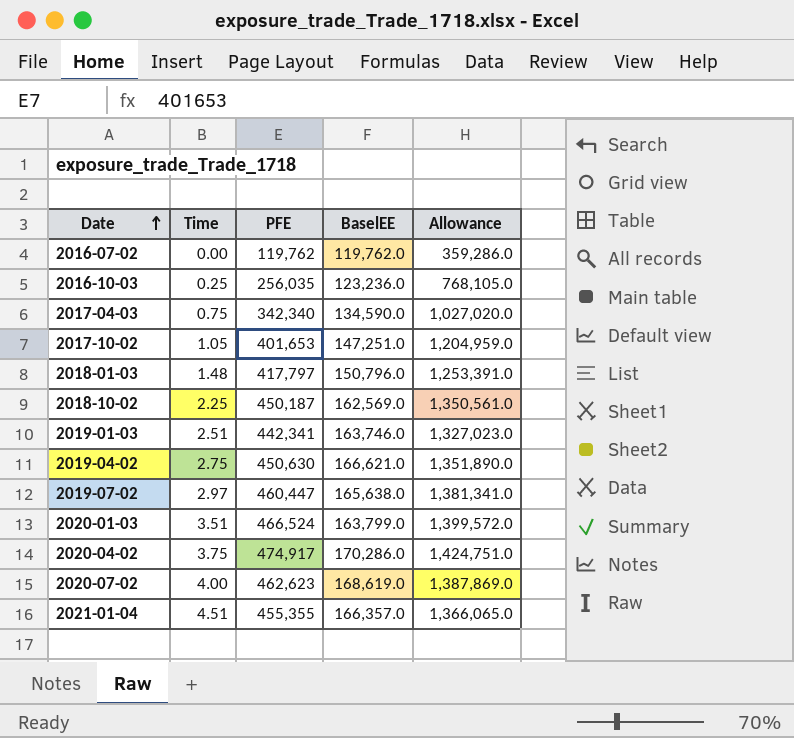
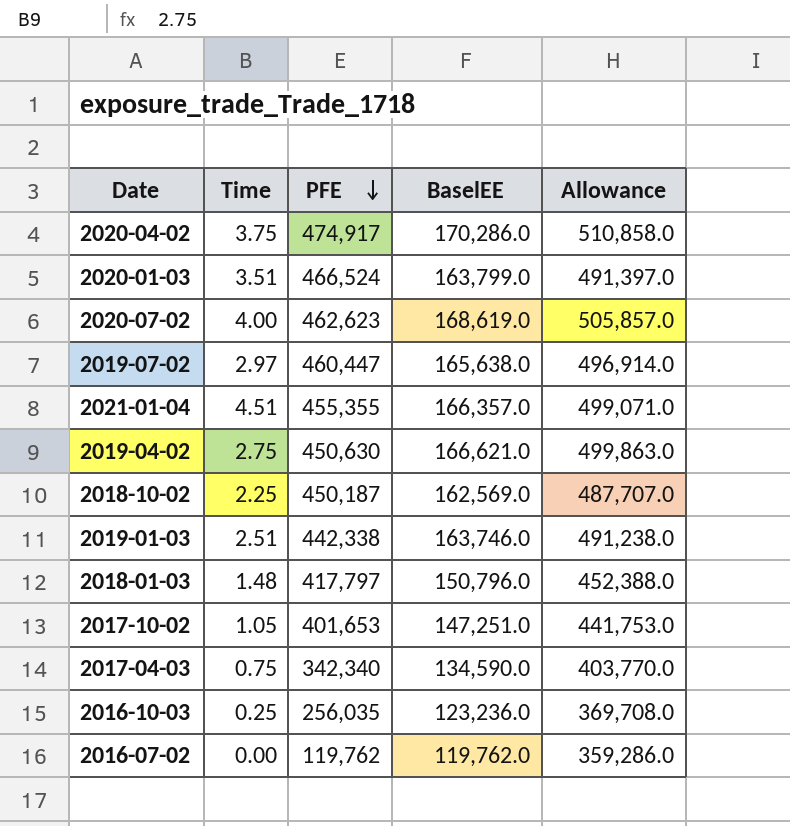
row order: Date ascending -> PFE descending
column Allowance | formula: [PFE] * 3 -> [BaselEE] * 3
2019-01-03 | PFE: 442,341 -> 442,338

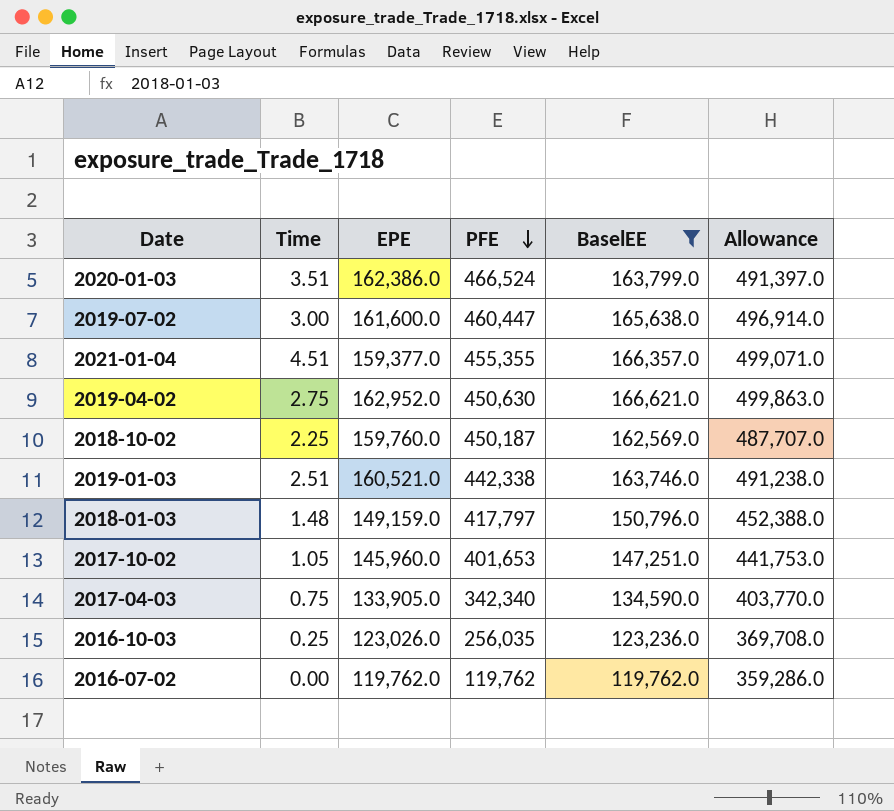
filter: none -> BaselEE <= 166,621.0
column EPE | position: none -> 3
2019-07-02 | Time: 2.97 -> 3.00

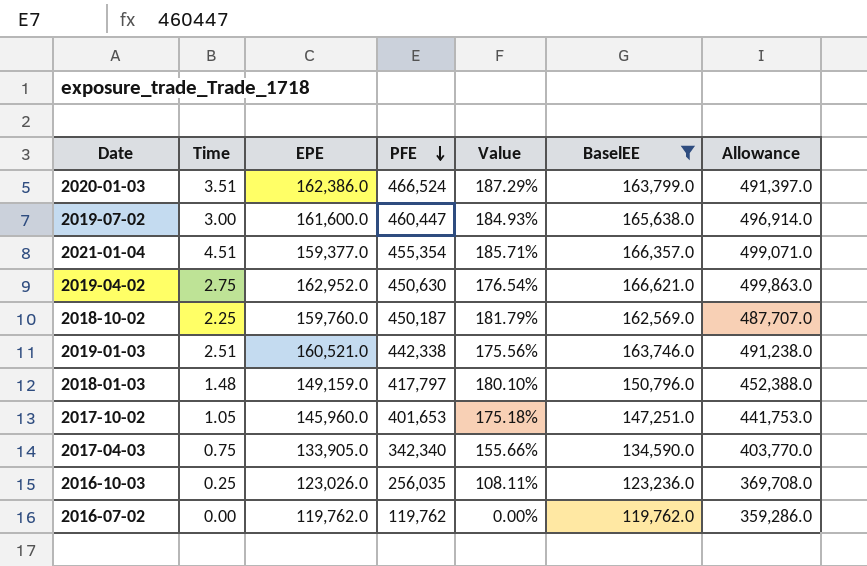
column Value | formula: none -> ([PFE] - [EPE]) / [EPE]
2021-01-04 | PFE: 455,355 -> 455,354

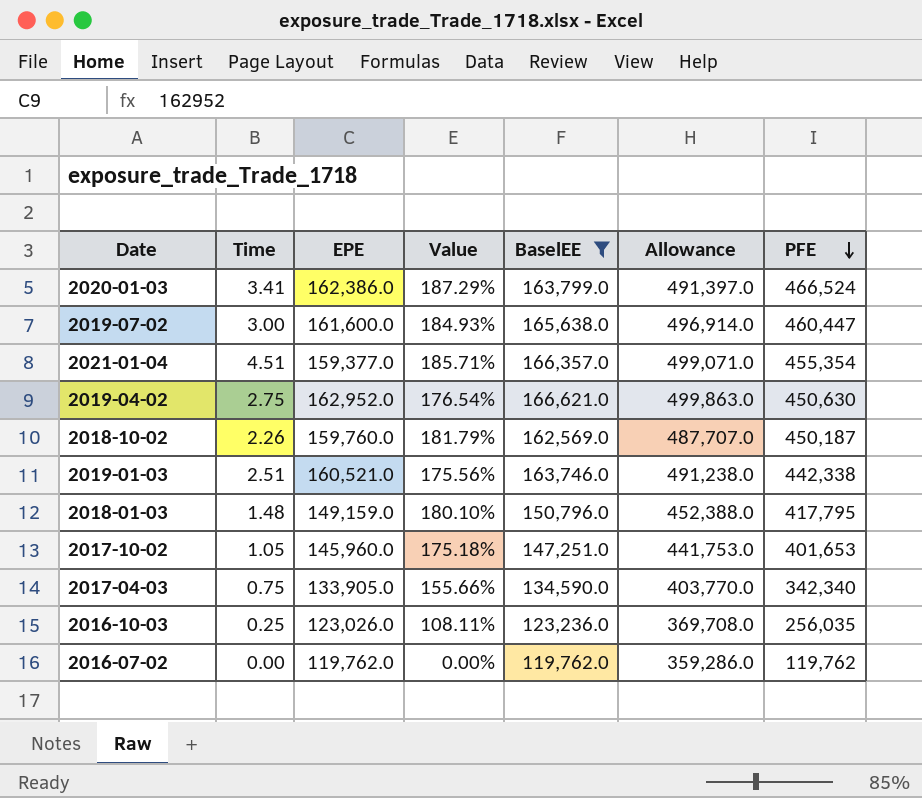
column PFE | position: 4 -> 7
2020-01-03 | Time: 3.51 -> 3.41
2018-10-02 | Time: 2.25 -> 2.26
2018-01-03 | PFE: 417,797 -> 417,795

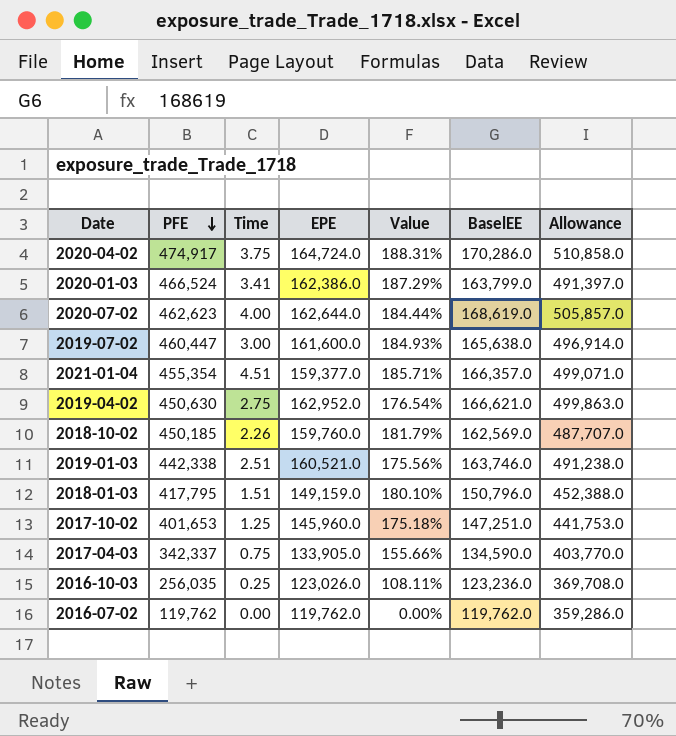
filter: BaselEE <= 166,621.0 -> none
column PFE | position: 7 -> 2
2018-10-02 | PFE: 450,187 -> 450,185
2018-01-03 | Time: 1.48 -> 1.51
2017-10-02 | Time: 1.05 -> 1.25
2017-04-03 | PFE: 342,340 -> 342,337

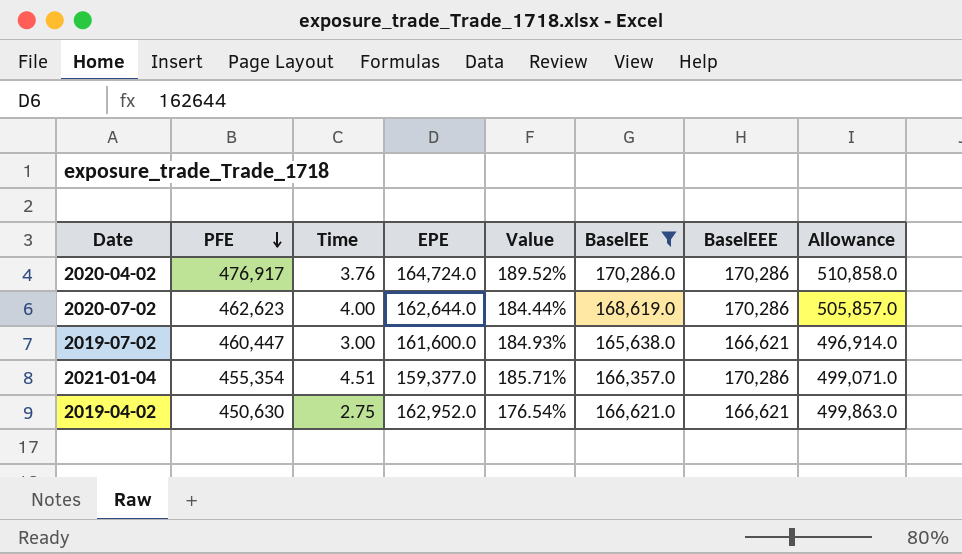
filter: none -> BaselEE >= 165,638.0
column BaselEEE | position: none -> 7
2020-04-02 | PFE: 474,917 -> 476,917
2020-04-02 | Time: 3.75 -> 3.76
2020-04-02 | Value: 188.31% -> 189.52%

